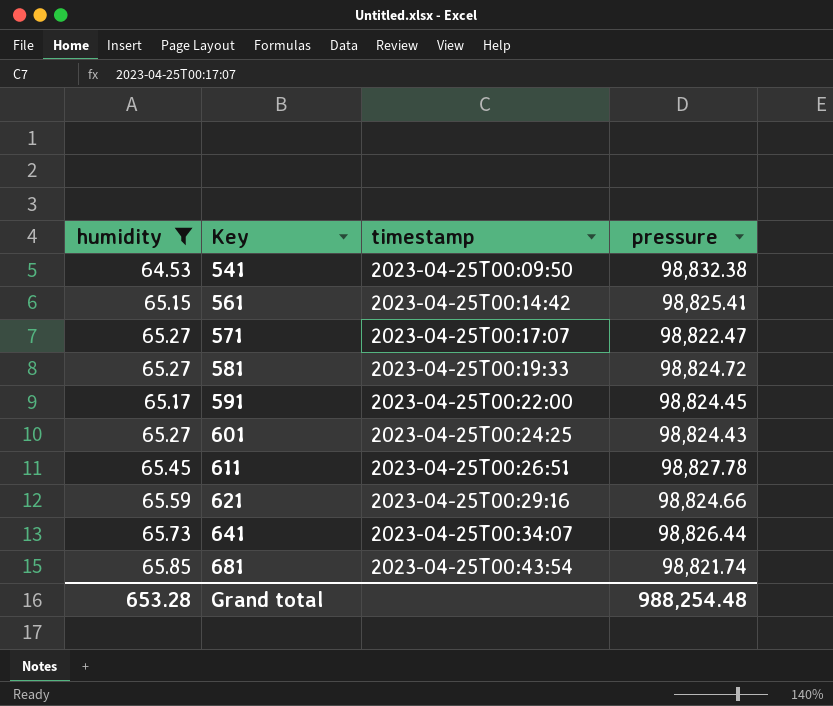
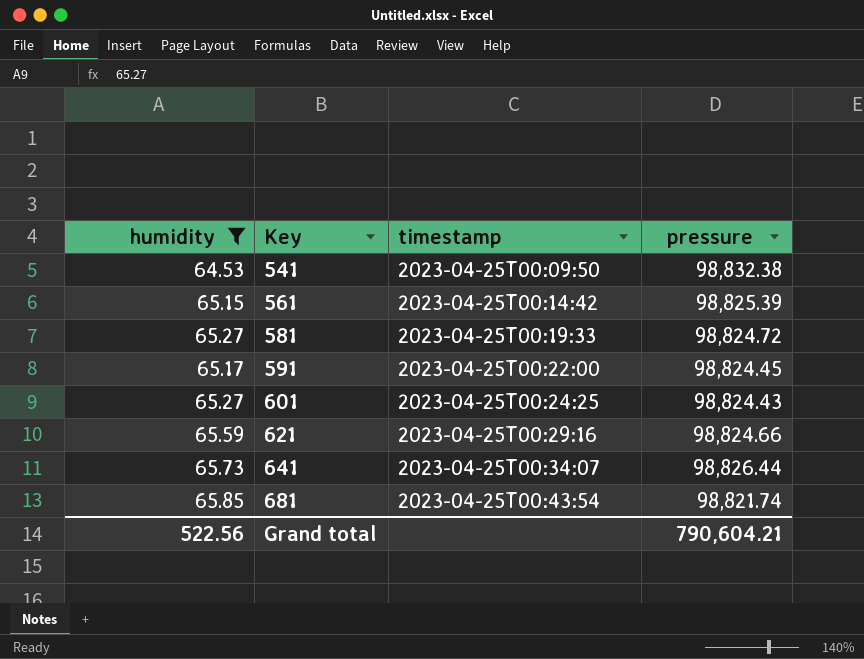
row 571: 65.27 | 2023-04-25T00:17:07 | 98,822.47 -> none
row 611: 65.45 | 2023-04-25T00:26:51 | 98,827.78 -> none
561 | pressure: 98,825.41 -> 98,825.39
Grand total | humidity: 653.28 -> 522.56
Grand total | pressure: 988,254.48 -> 790,604.21

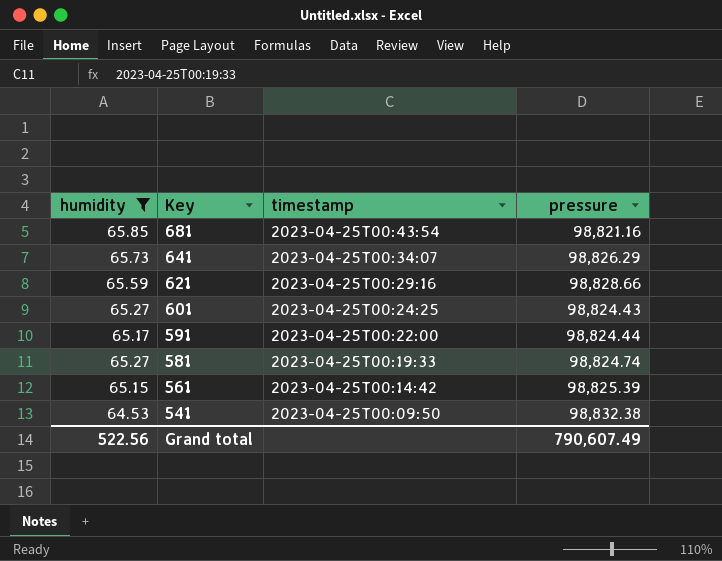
row order: Key ascending -> Key descending
681 | pressure: 98,821.74 -> 98,821.16
641 | pressure: 98,826.44 -> 98,826.29
621 | pressure: 98,824.66 -> 98,828.66
591 | pressure: 98,824.45 -> 98,824.44
581 | pressure: 98,824.72 -> 98,824.74
Grand total | pressure: 790,604.21 -> 790,607.49

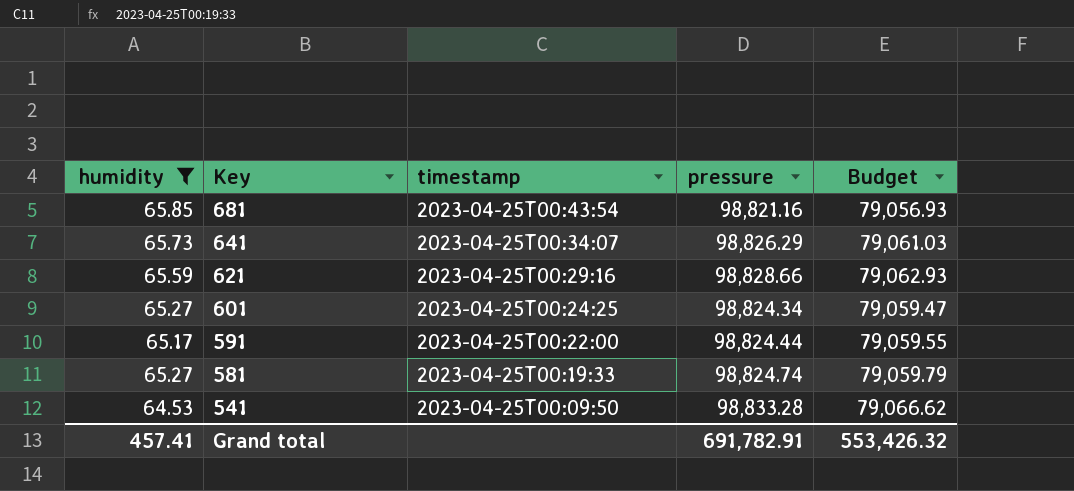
column Budget | formula: none -> [pressure] * 0.8
row 561: 65.15 | 2023-04-25T00:14:42 | 98,825.39 -> none
601 | pressure: 98,824.43 -> 98,824.34
541 | pressure: 98,832.38 -> 98,833.28
Grand total | humidity: 522.56 -> 457.41
Grand total | pressure: 790,607.49 -> 691,782.91

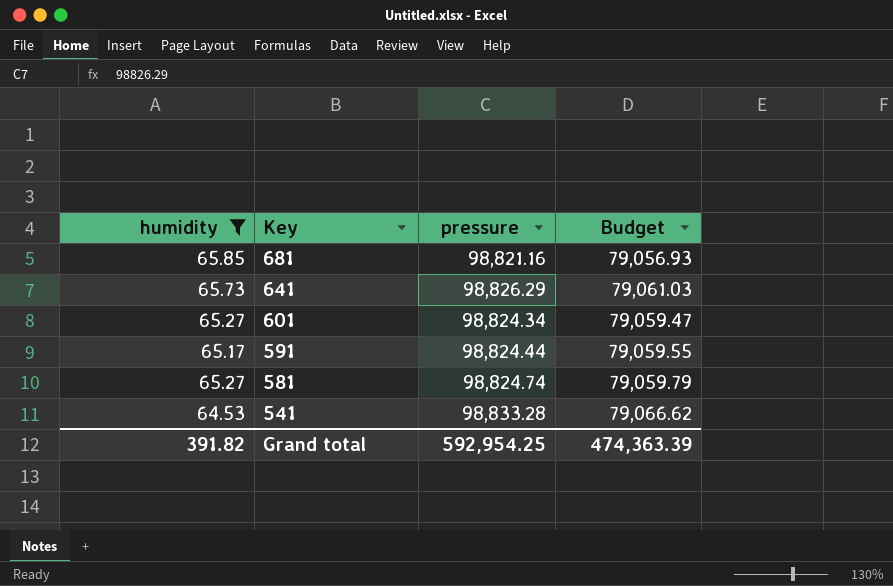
column timestamp | position: 3 -> none
row 621: 65.59 | 2023-04-25T00:29:16 | 98,828.66 | 79,062.93 -> none
Grand total | humidity: 457.41 -> 391.82
Grand total | pressure: 691,782.91 -> 592,954.25
Grand total | Budget: 553,426.32 -> 474,363.39

